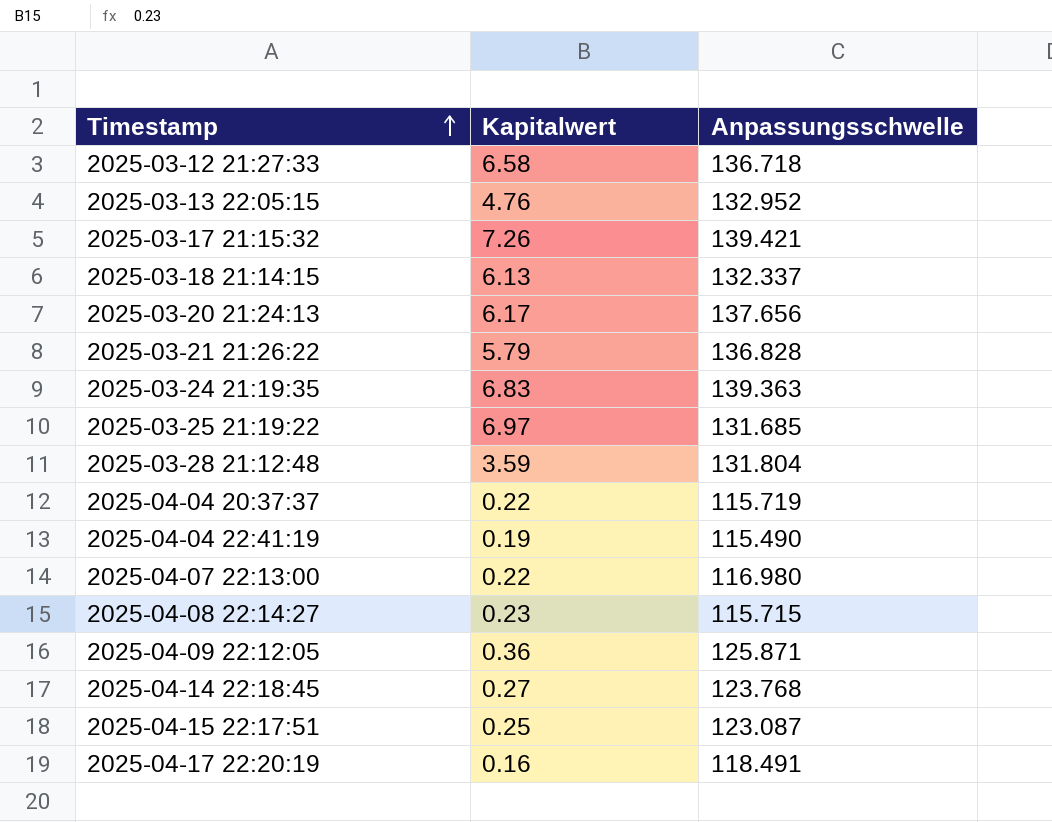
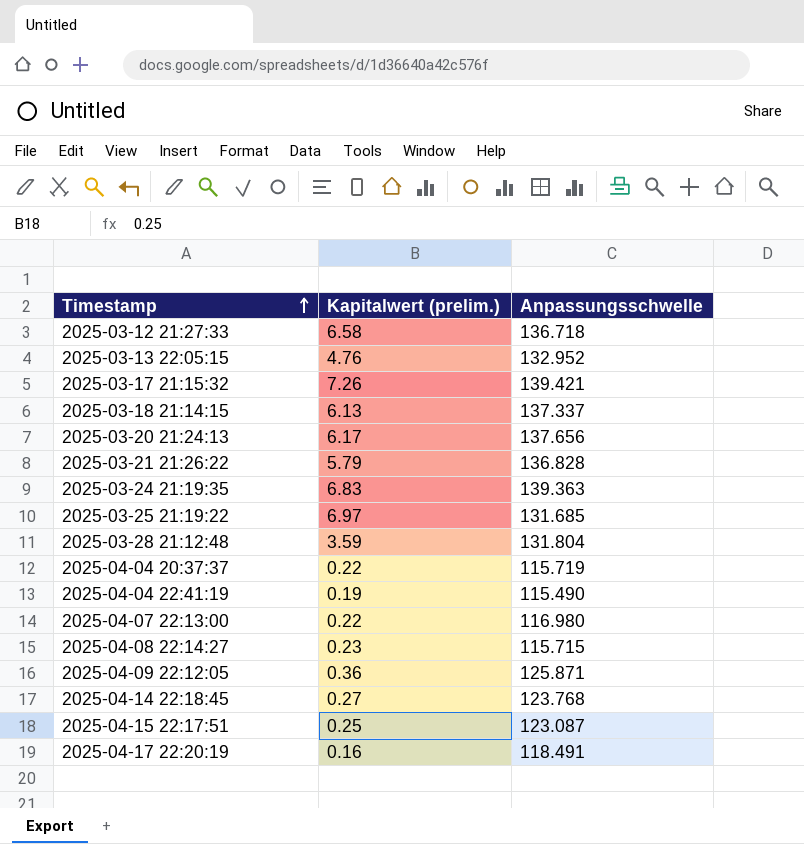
column name: Kapitalwert -> Kapitalwert (prelim.)
2025-03-18 21:14:15 | Anpassungsschwelle: 132.337 -> 137.337

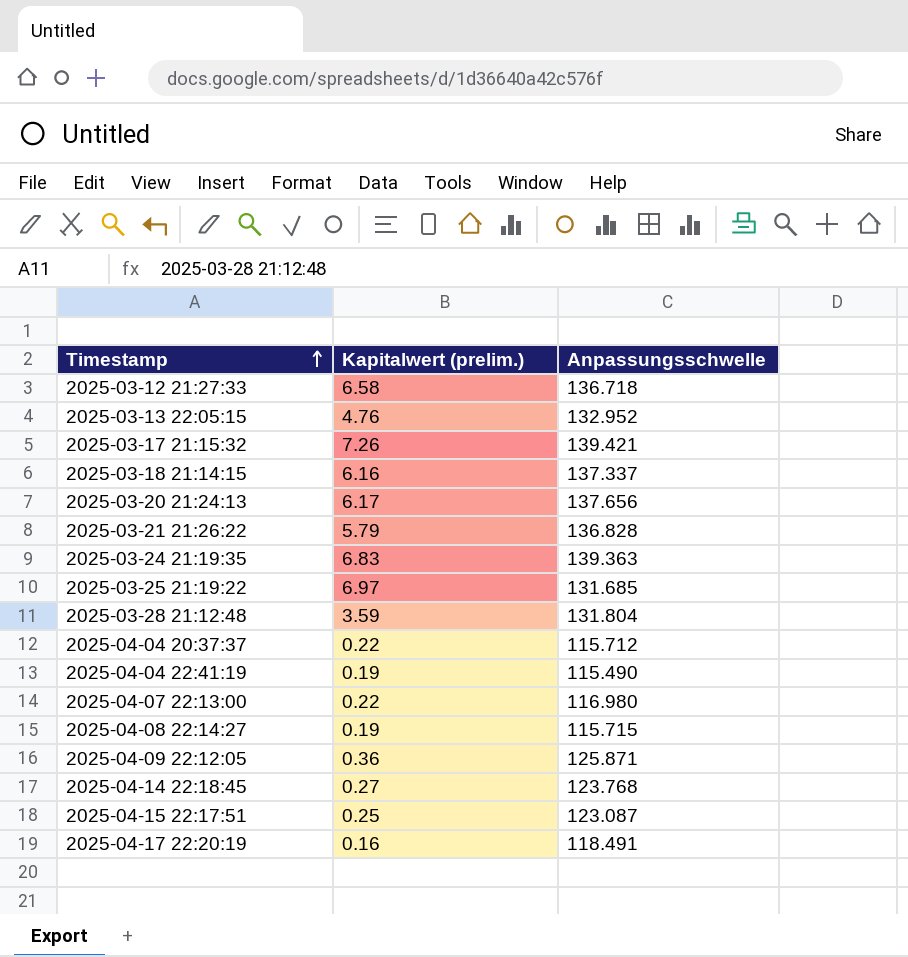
2025-03-18 21:14:15 | Kapitalwert (prelim.): 6.13 -> 6.16
2025-04-04 20:37:37 | Anpassungsschwelle: 115.719 -> 115.712
2025-04-08 22:14:27 | Kapitalwert (prelim.): 0.23 -> 0.19

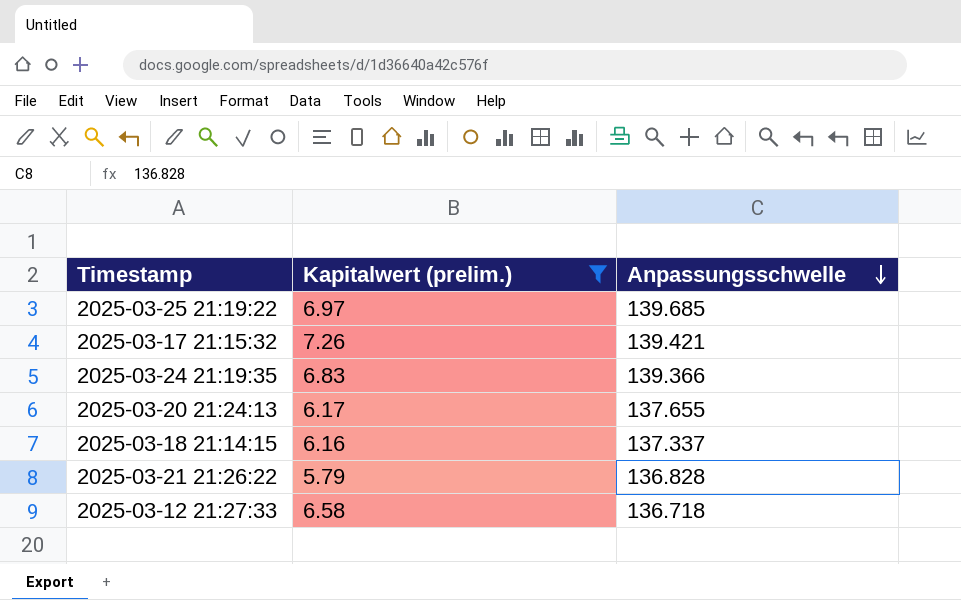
filter: none -> Kapitalwert (prelim.) >= 5.79
row order: Timestamp ascending -> Anpassungsschwelle descending
2025-03-25 21:19:22 | Anpassungsschwelle: 131.685 -> 139.685
2025-03-24 21:19:35 | Anpassungsschwelle: 139.363 -> 139.366
2025-03-20 21:24:13 | Anpassungsschwelle: 137.656 -> 137.655

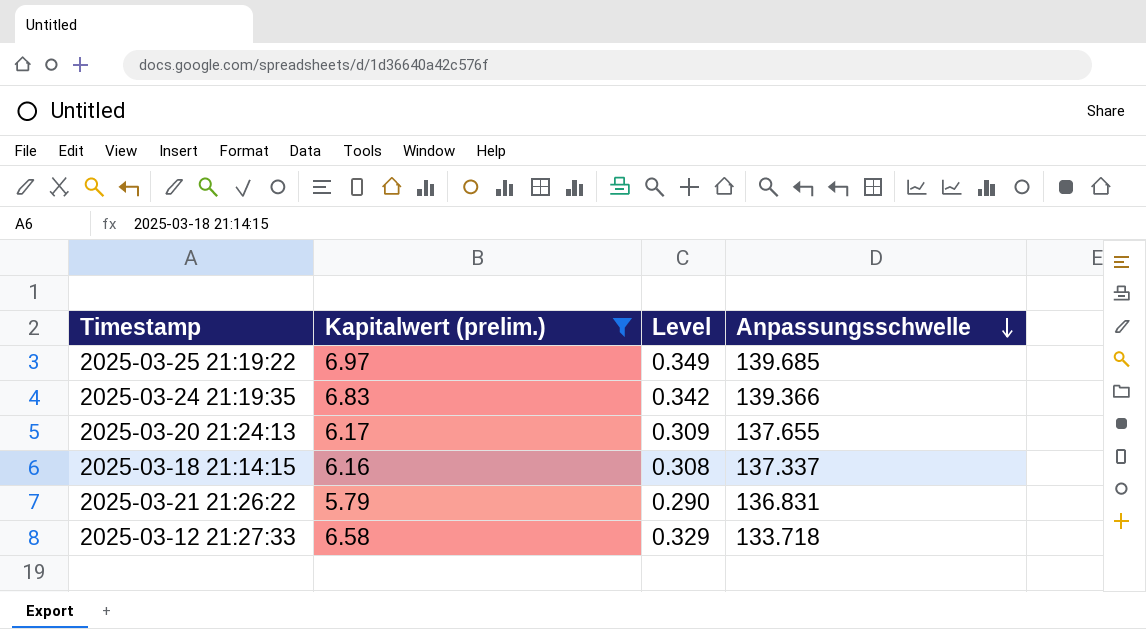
column Level | formula: none -> [Kapitalwert (prelim.)] * 0.05
row 2025-03-17 21:15:32: 7.26 | 139.421 -> none
2025-03-21 21:26:22 | Anpassungsschwelle: 136.828 -> 136.831
2025-03-12 21:27:33 | Anpassungsschwelle: 136.718 -> 133.718

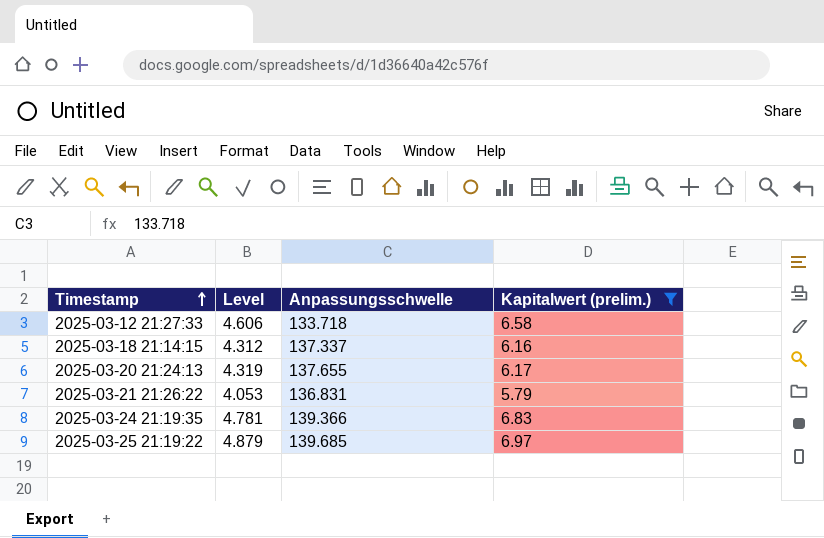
row order: Anpassungsschwelle descending -> Timestamp ascending
column Level | formula: [Kapitalwert (prelim.)] * 0.05 -> [Kapitalwert (prelim.)] * 0.7
column Kapitalwert (prelim.) | position: 2 -> 4

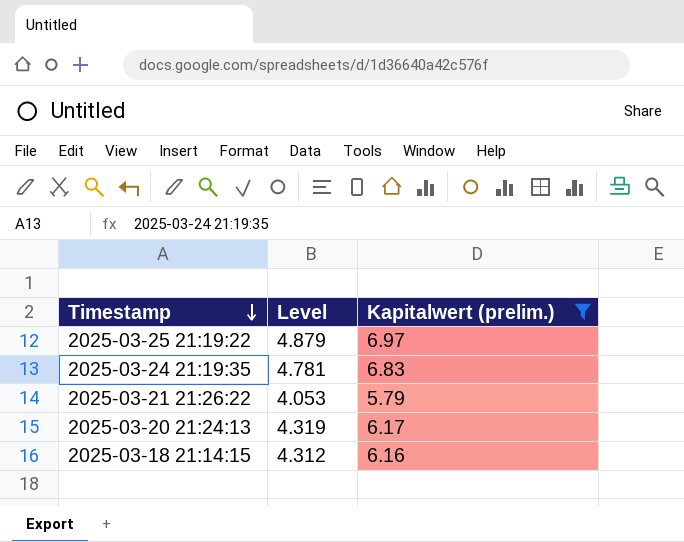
row order: Timestamp ascending -> Timestamp descending
column Anpassungsschwelle | position: 3 -> none
row 2025-03-12 21:27:33: 4.606 | 133.718 | 6.58 -> none

